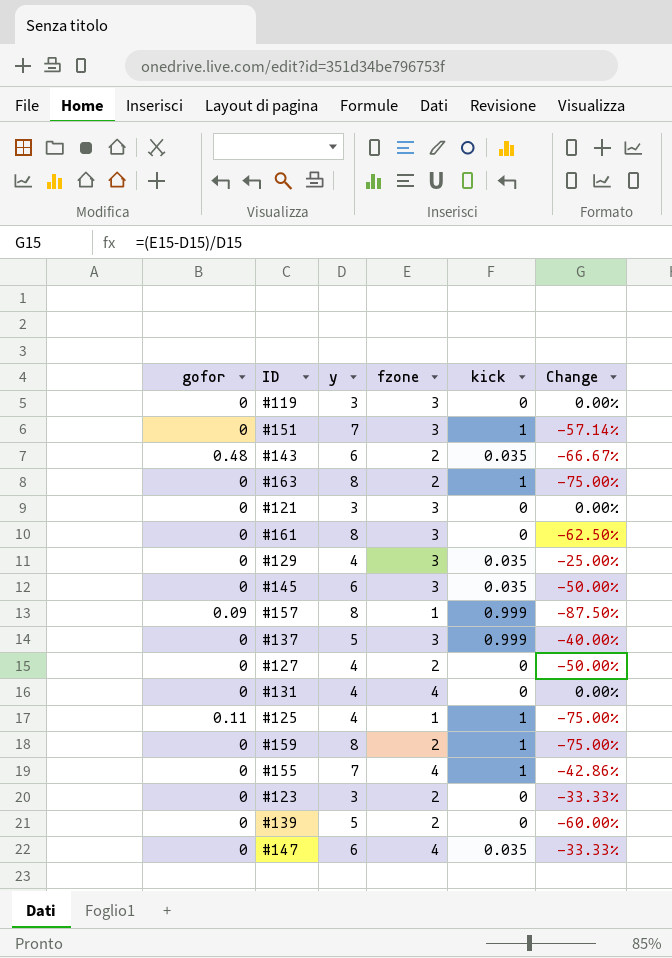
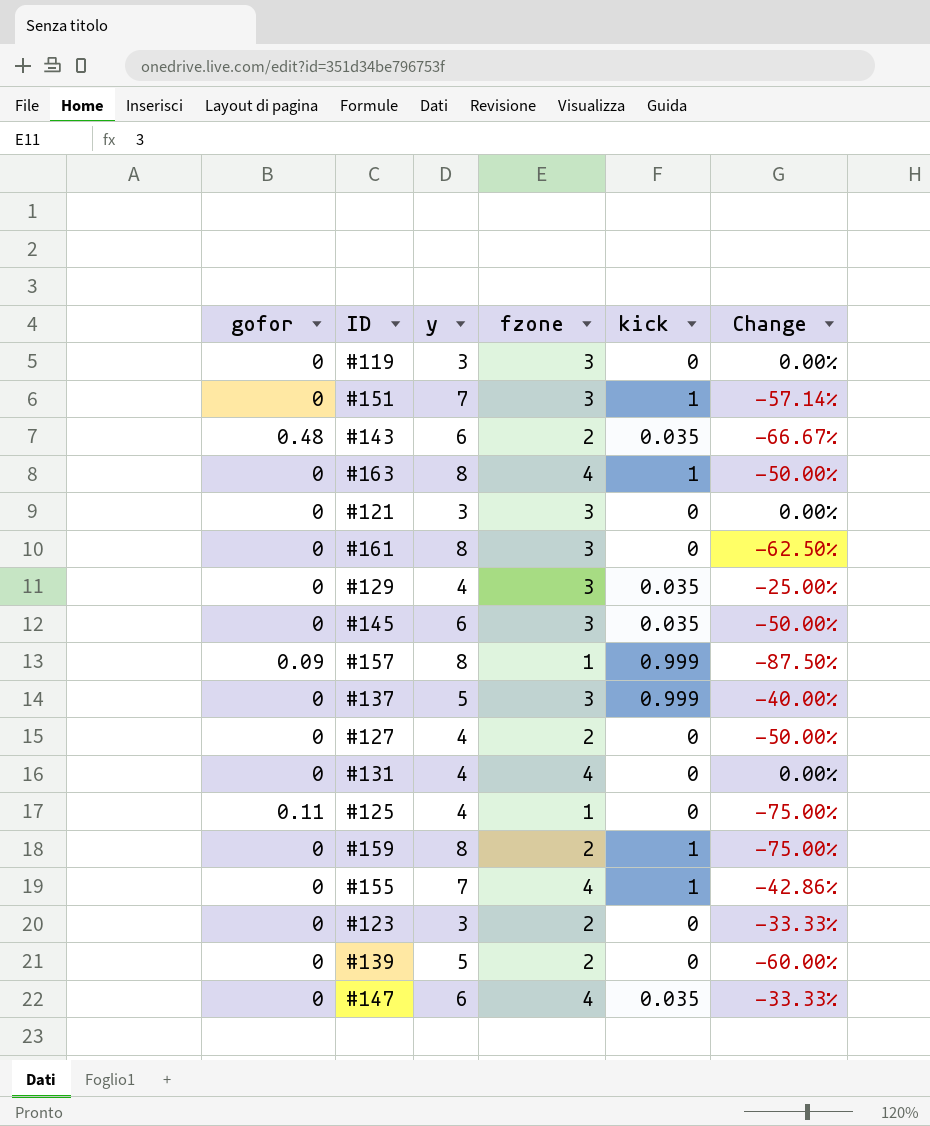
#163 | fzone: 2 -> 4
#163 | Change: -75.00% -> -50.00%
#125 | kick: 1 -> 0

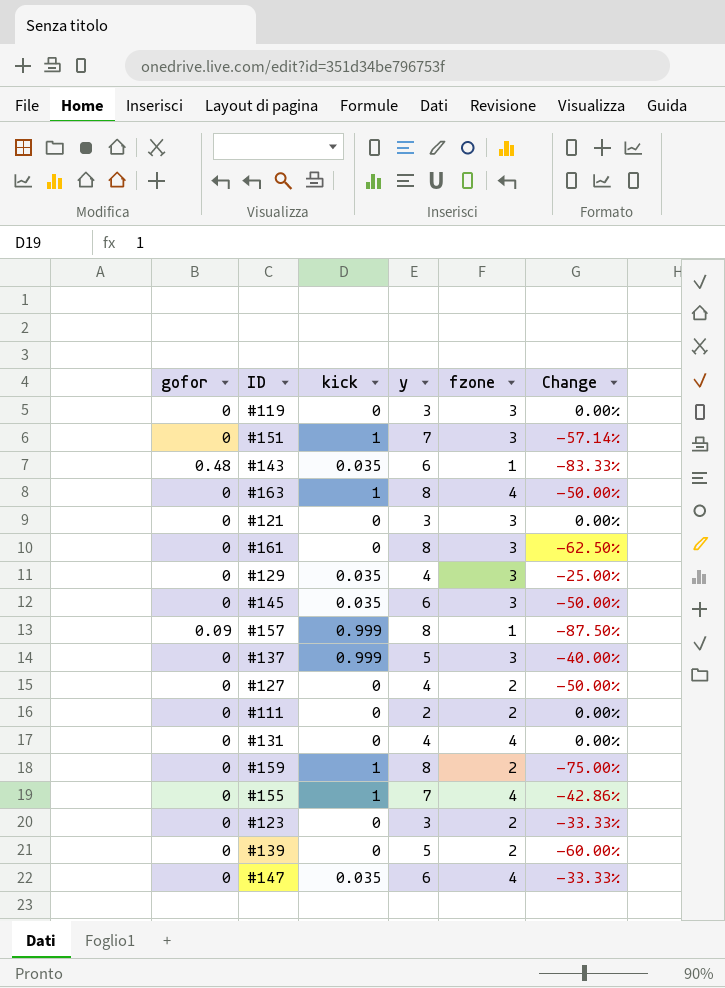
column kick | position: 5 -> 3
row #125: 0.11 | 4 | 1 | 0 | -75.00% -> none
#143 | fzone: 2 -> 1
#143 | Change: -66.67% -> -83.33%
row #111: none -> 0 | 0 | 2 | 2 | 0.00%

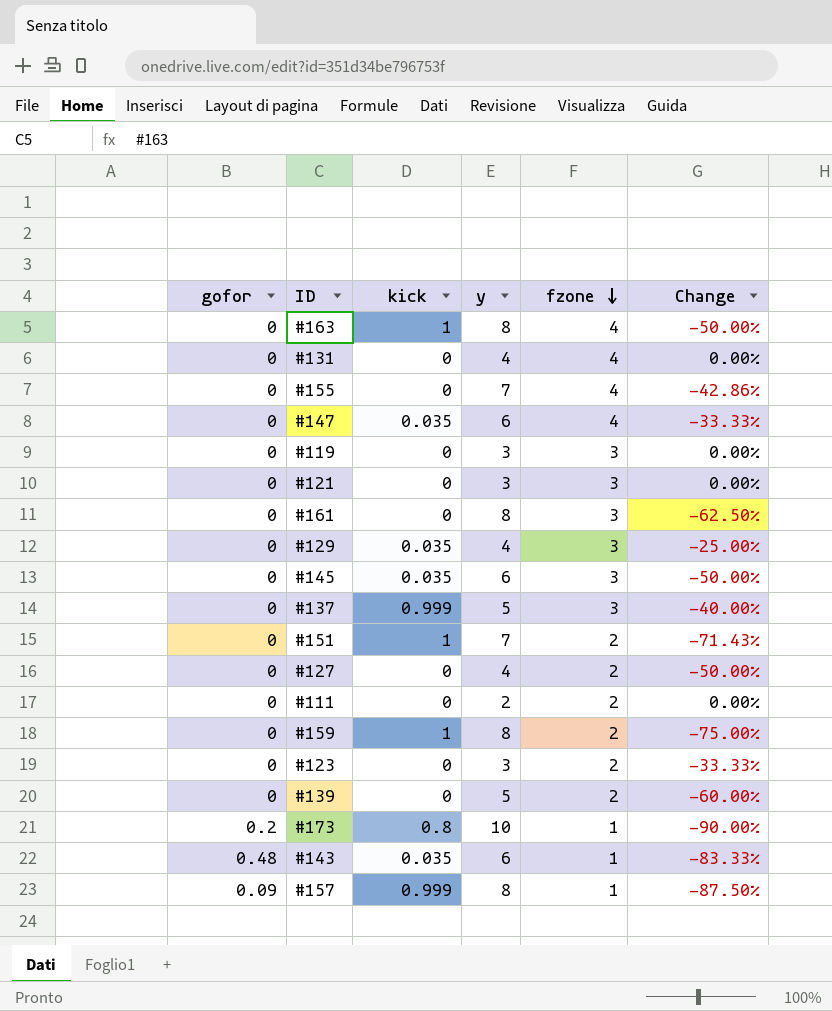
row order: none -> fzone descending
#155 | kick: 1 -> 0
#151 | fzone: 3 -> 2
#151 | Change: -57.14% -> -71.43%
row #173: none -> 0.2 | 0.8 | 10 | 1 | -90.00%

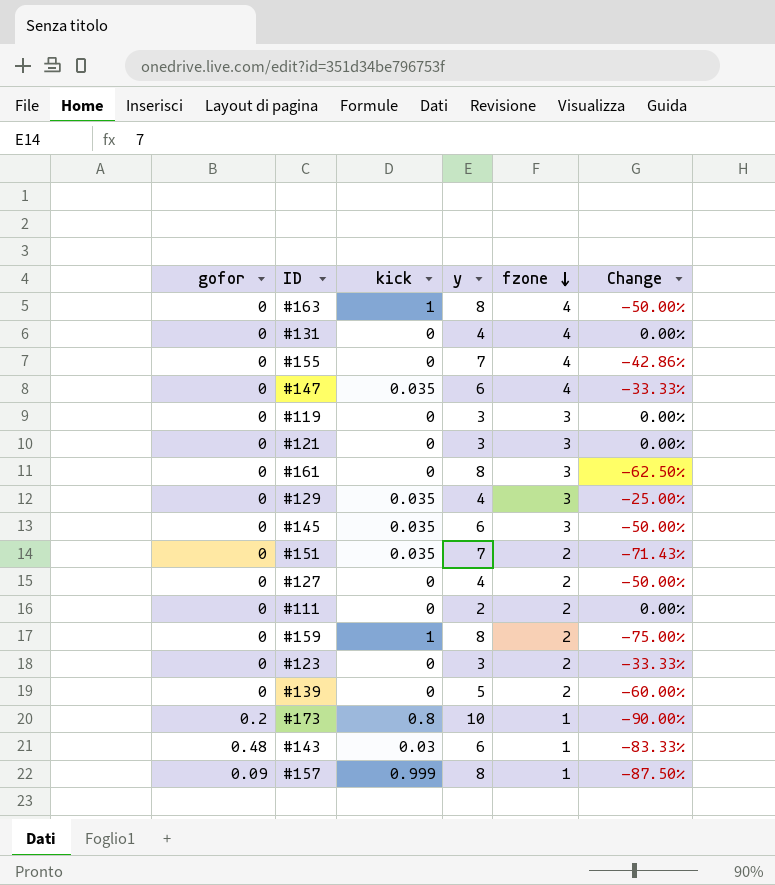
row #137: 0 | 0.999 | 5 | 3 | -40.00% -> none
#151 | kick: 1 -> 0.035
#143 | kick: 0.035 -> 0.03

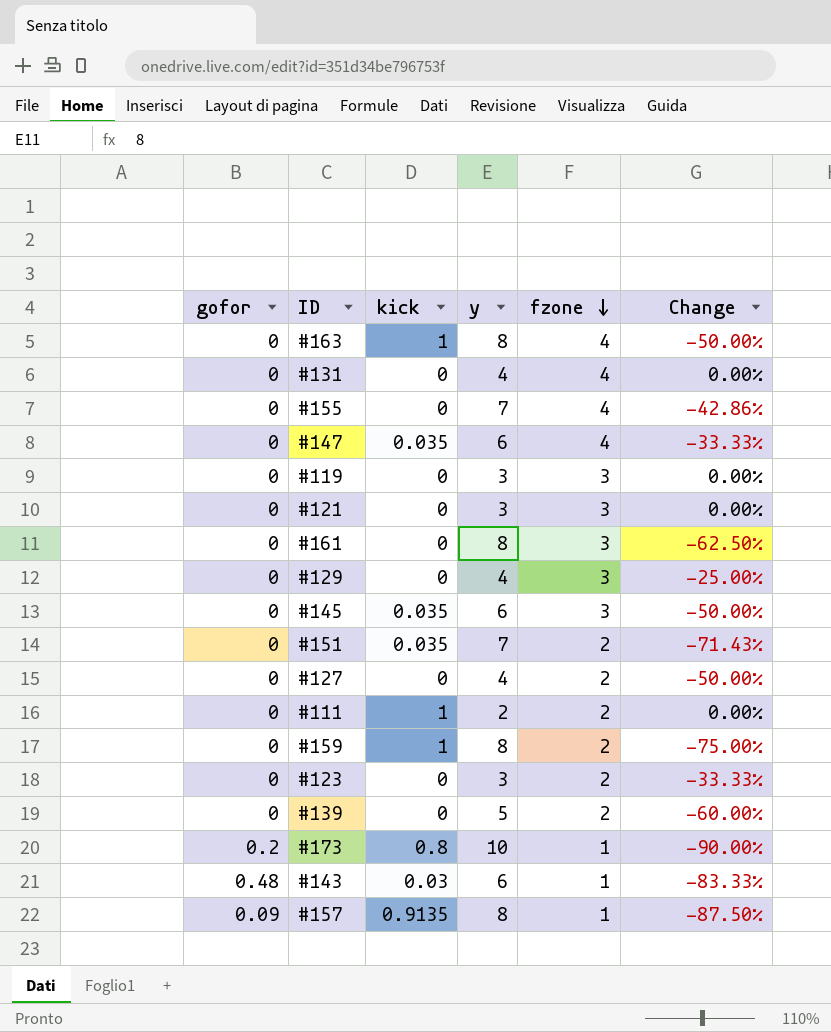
#129 | kick: 0.035 -> 0
#111 | kick: 0 -> 1
#157 | kick: 0.999 -> 0.9135

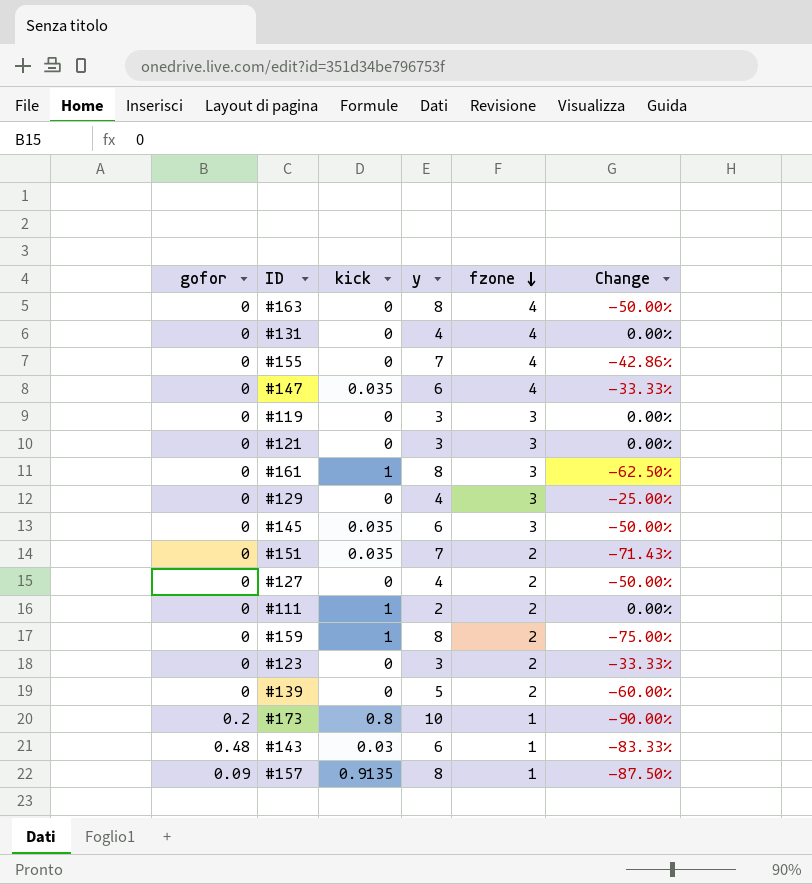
#163 | kick: 1 -> 0
#161 | kick: 0 -> 1

